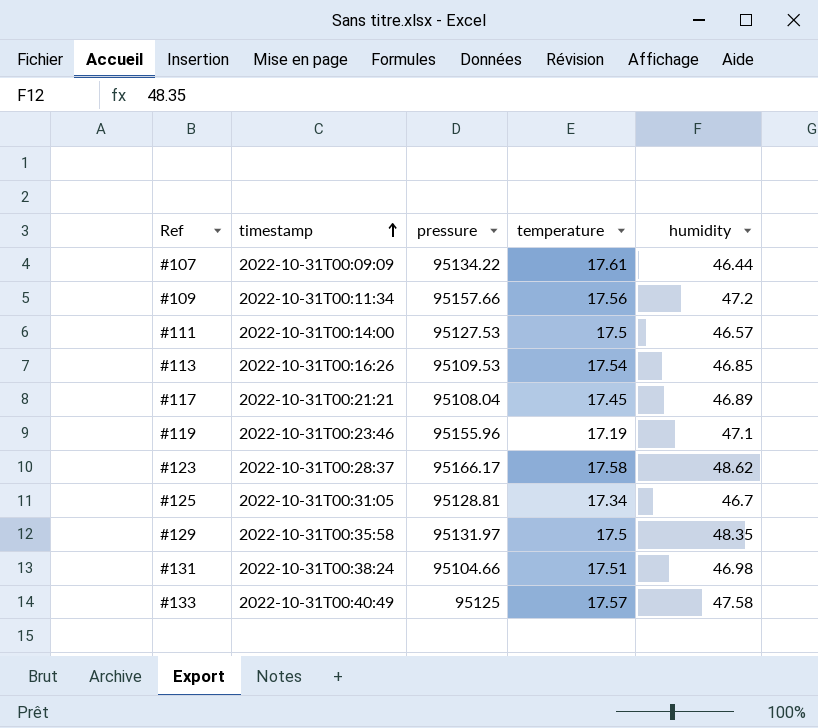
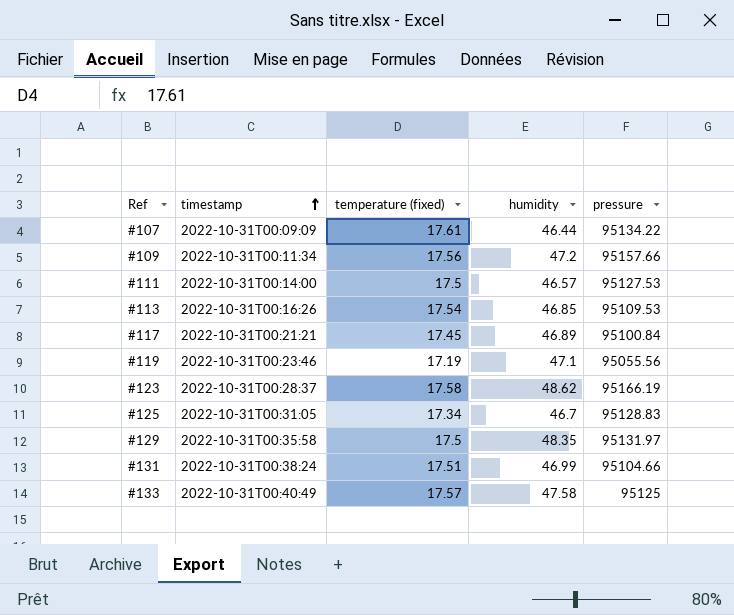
column name: temperature -> temperature (fixed)
column pressure | position: 3 -> 5
#117 | pressure: 95108.04 -> 95100.84
#119 | pressure: 95155.96 -> 95055.56
#123 | pressure: 95166.17 -> 95166.19
#125 | pressure: 95128.81 -> 95128.83
#131 | humidity: 46.98 -> 46.99

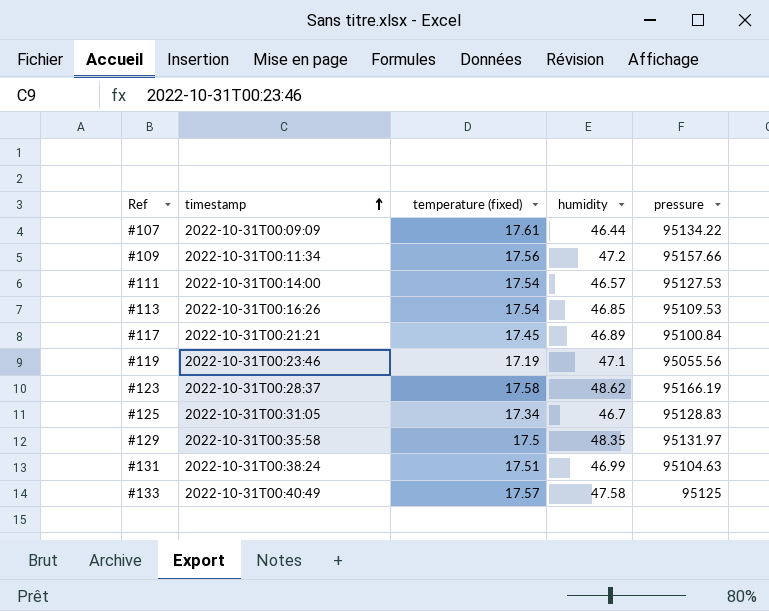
#111 | temperature (fixed): 17.5 -> 17.54
#131 | pressure: 95104.66 -> 95104.63

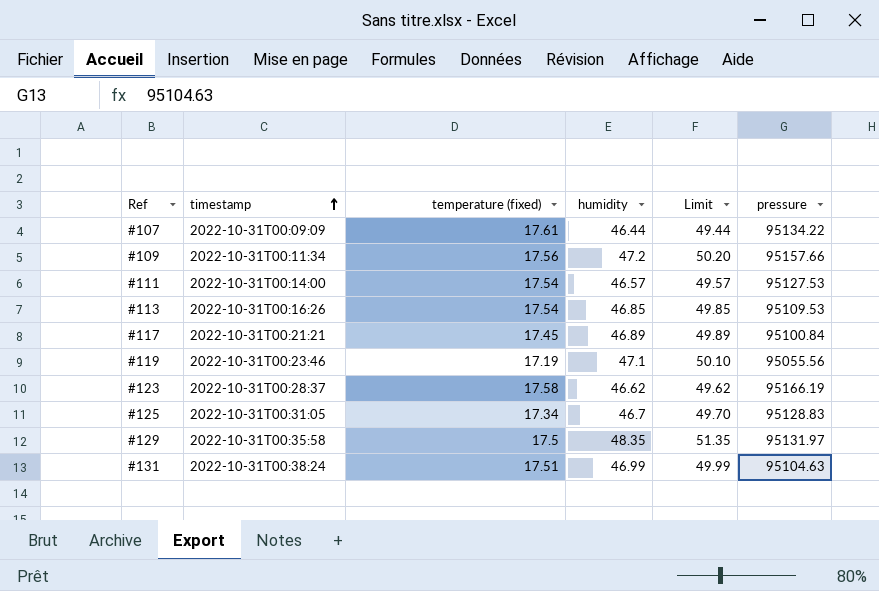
column Limit | formula: none -> [humidity] + 3
row #133: 2022-10-31T00:40:49 | 17.57 | 47.58 | 95125 -> none
#123 | humidity: 48.62 -> 46.62

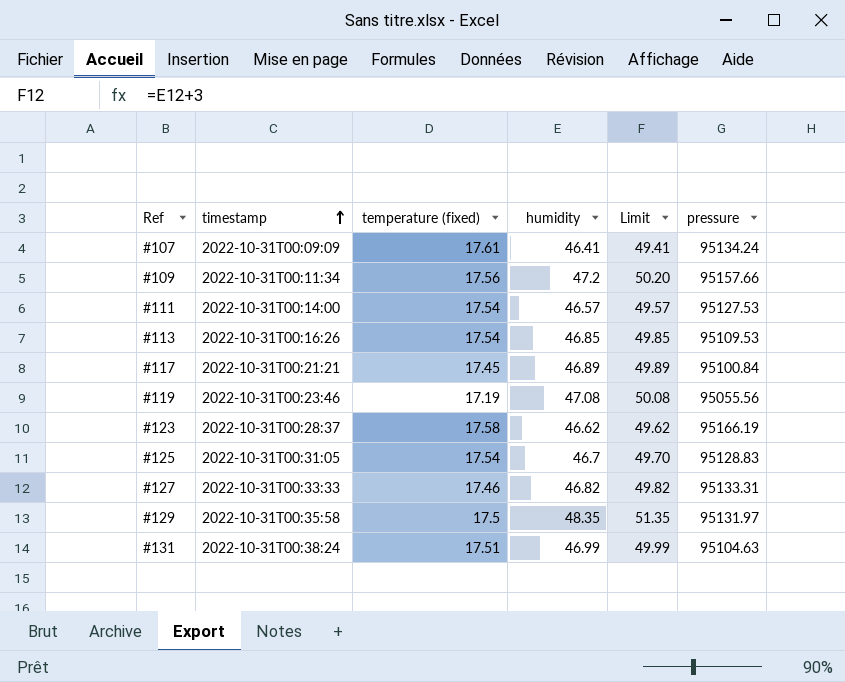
#107 | humidity: 46.44 -> 46.41
#107 | Limit: 49.44 -> 49.41
#107 | pressure: 95134.22 -> 95134.24
#119 | humidity: 47.1 -> 47.08
#119 | Limit: 50.10 -> 50.08
#125 | temperature (fixed): 17.34 -> 17.54
row #127: none -> 2022-10-31T00:33:33 | 17.46 | 46.82 | 49.82 | 95133.31

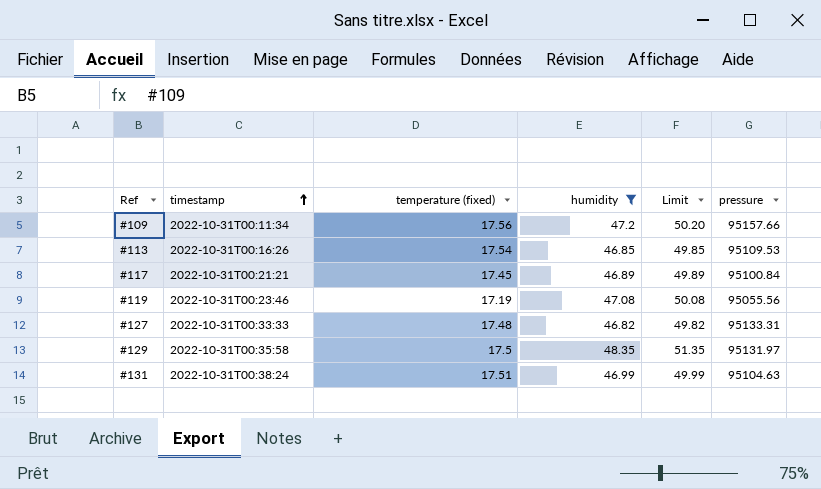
filter: none -> humidity >= 46.82
#127 | temperature (fixed): 17.46 -> 17.48

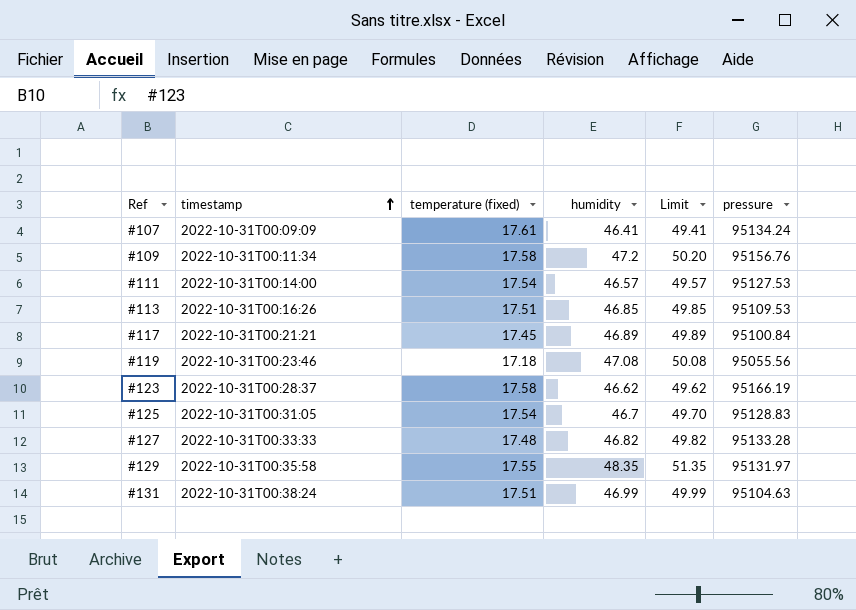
filter: humidity >= 46.82 -> none
#109 | temperature (fixed): 17.56 -> 17.58
#109 | pressure: 95157.66 -> 95156.76
#113 | temperature (fixed): 17.54 -> 17.51
#119 | temperature (fixed): 17.19 -> 17.18
#127 | pressure: 95133.31 -> 95133.28
#129 | temperature (fixed): 17.5 -> 17.55

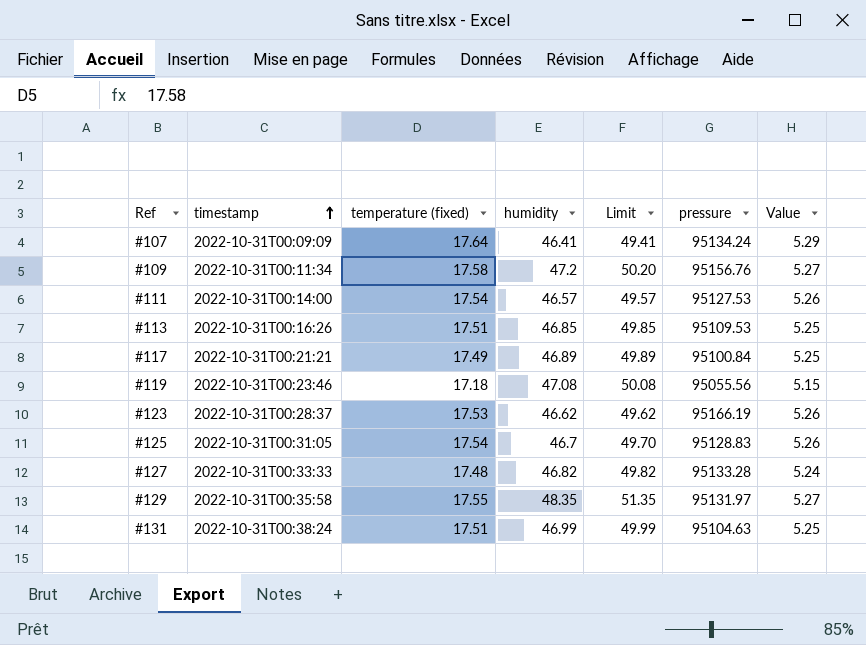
column Value | formula: none -> [temperature (fixed)] * 0.3
#107 | temperature (fixed): 17.61 -> 17.64
#117 | temperature (fixed): 17.45 -> 17.49
#123 | temperature (fixed): 17.58 -> 17.53

